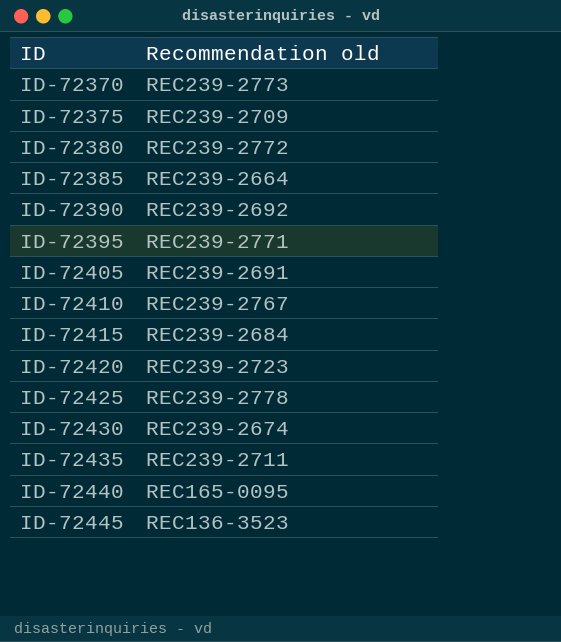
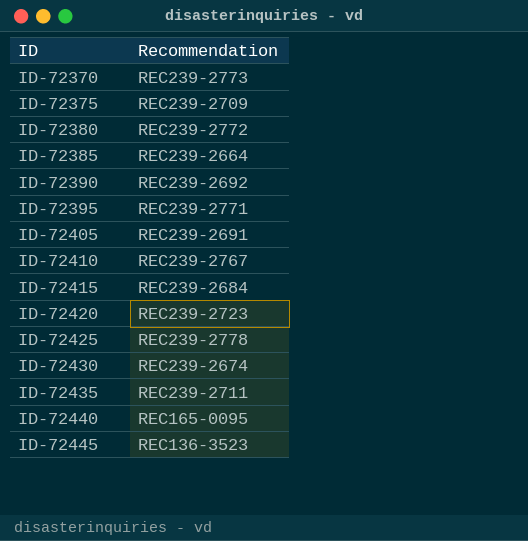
column name: Recommendation old -> Recommendation

